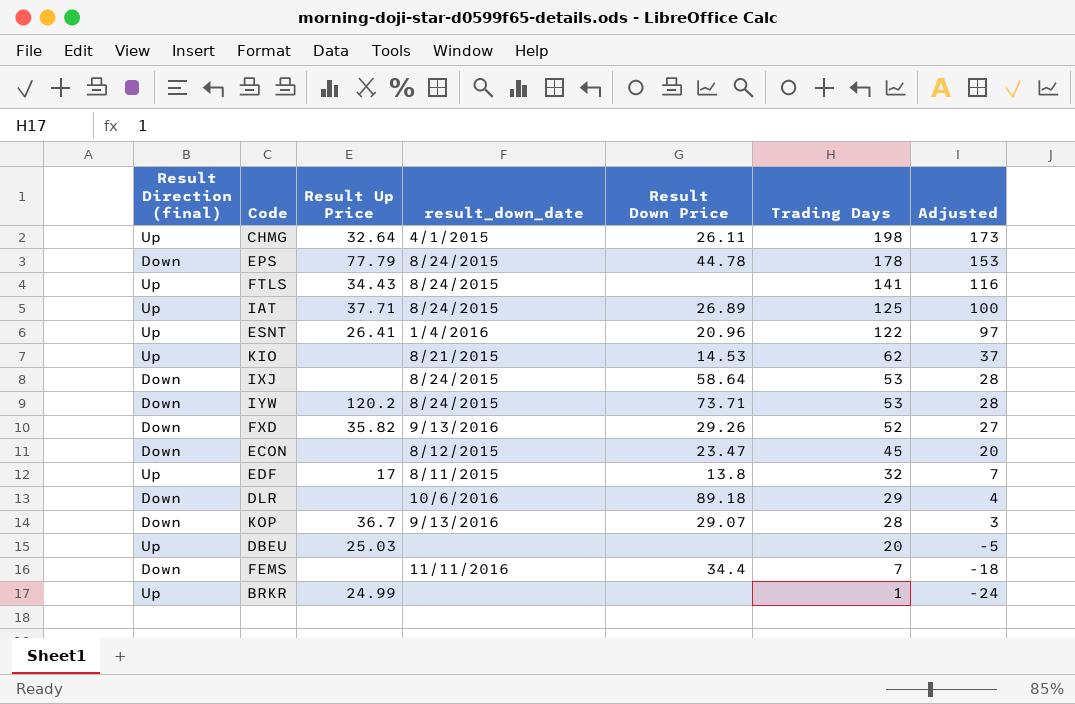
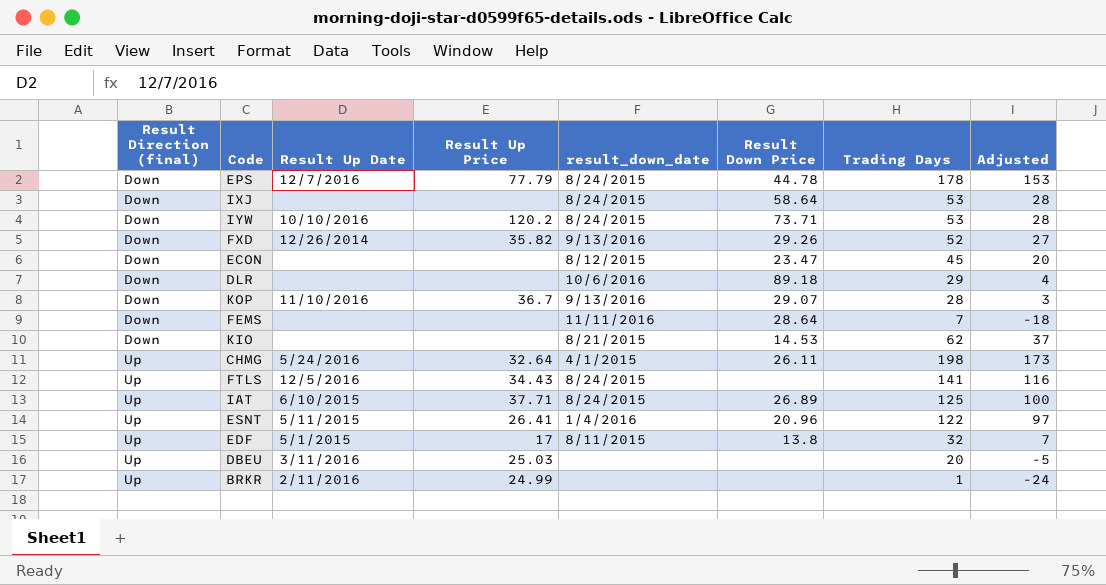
row order: Trading Days descending -> Result Direction (final) ascending
column Result Up Date | position: none -> 3
FEMS | Result Down Price: 34.4 -> 28.64
KIO | Result Direction (final): Up -> Down

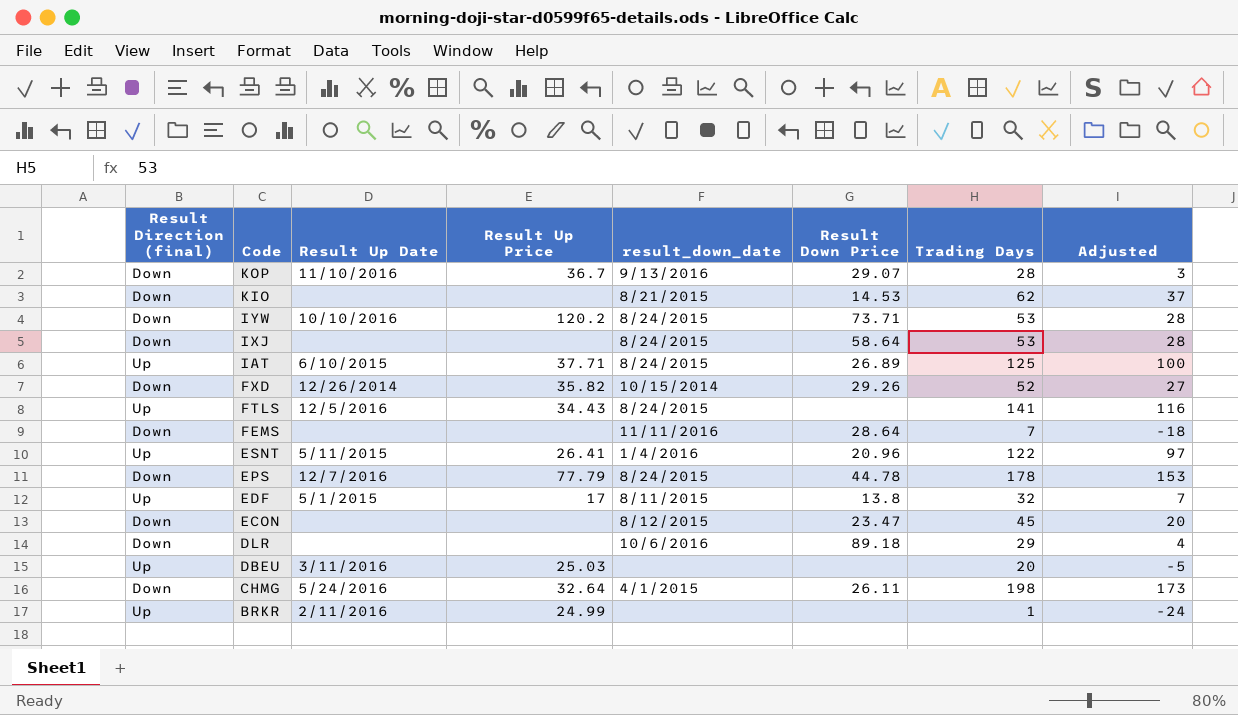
row order: Result Direction (final) ascending -> Code descending
FXD | result_down_date: 9/13/2016 -> 10/15/2014
CHMG | Result Direction (final): Up -> Down

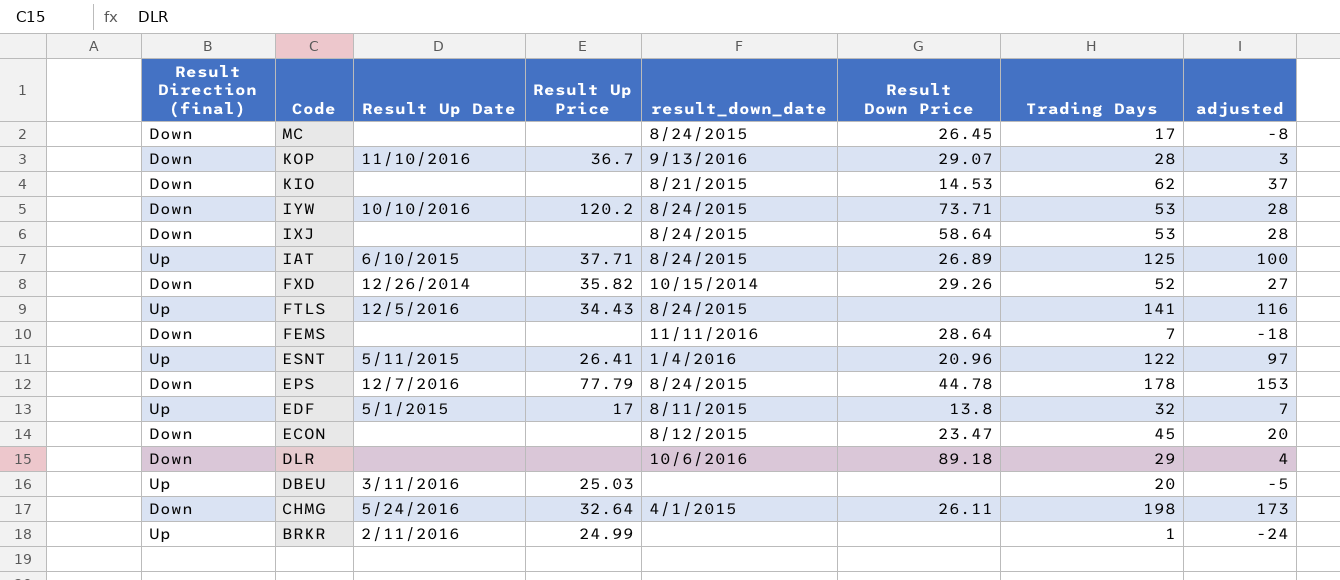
column name: Adjusted -> adjusted
row MC: none -> Down | none | none | 8/24/2015 | 26.45 | 17 | -8

